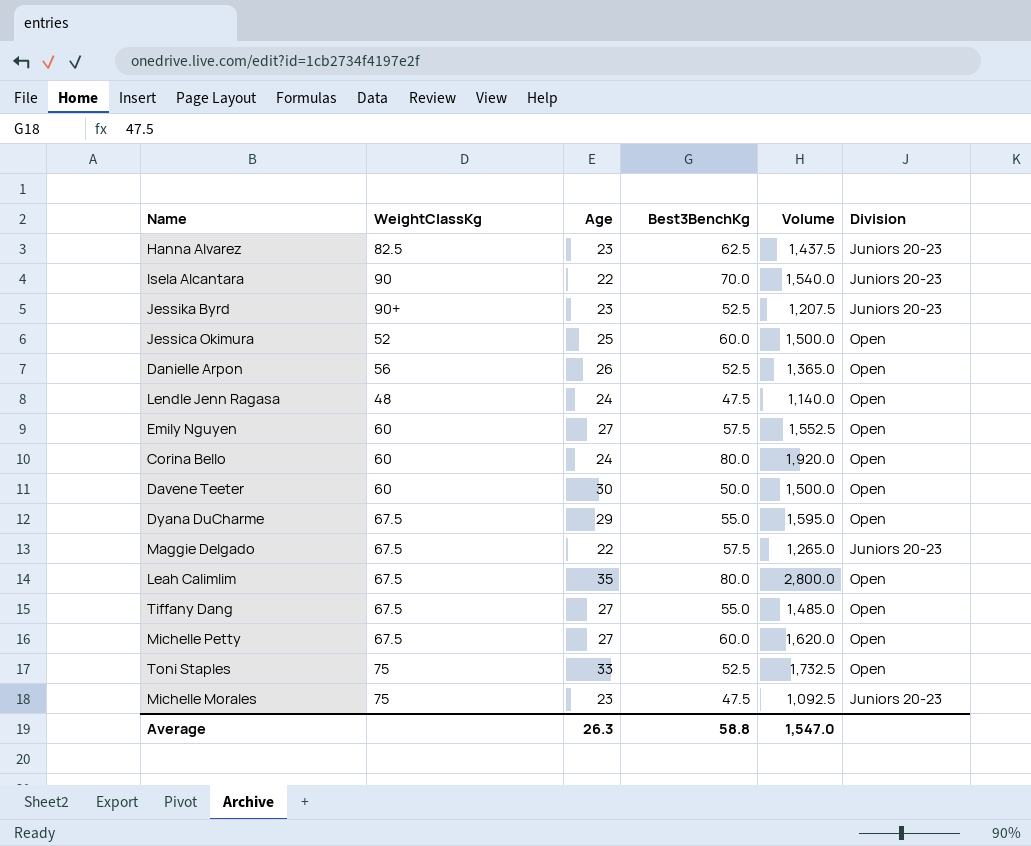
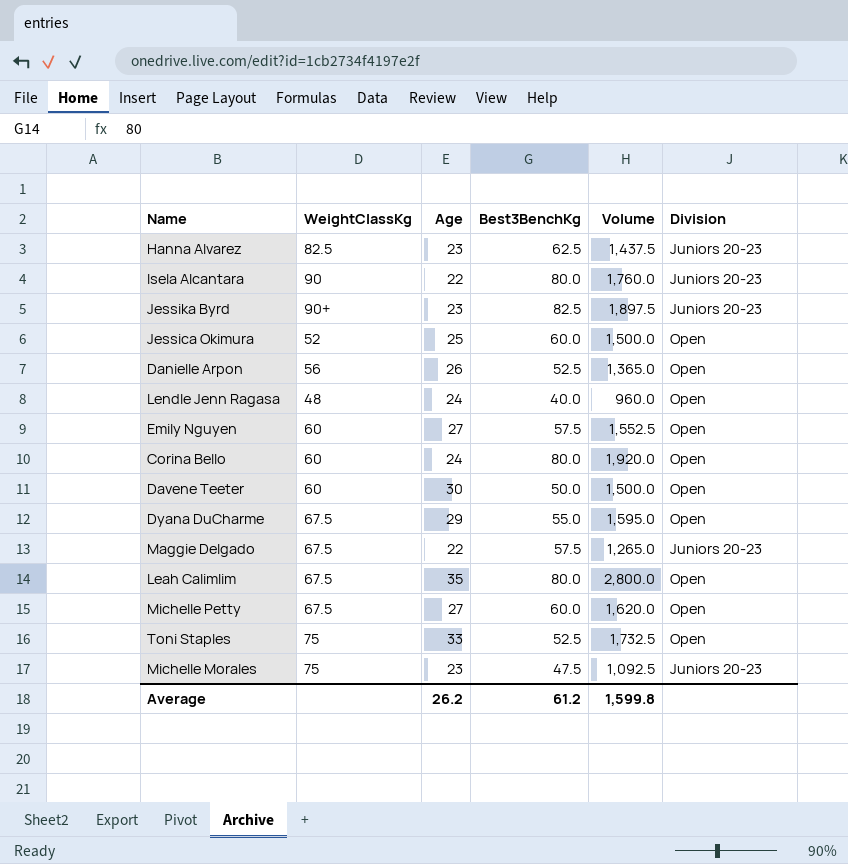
row Tiffany Dang: 67.5 | 27 | 55.0 | 1,485.0 | Open -> none
Isela Alcantara | Best3BenchKg: 70.0 -> 80.0
Isela Alcantara | Volume: 1,540.0 -> 1,760.0
Jessika Byrd | Best3BenchKg: 52.5 -> 82.5
Jessika Byrd | Volume: 1,207.5 -> 1,897.5
Lendle Jenn Ragasa | Best3BenchKg: 47.5 -> 40.0
Lendle Jenn Ragasa | Volume: 1,140.0 -> 960.0
Average | Age: 26.3 -> 26.2
Average | Best3BenchKg: 58.8 -> 61.2
Average | Volume: 1,547.0 -> 1,599.8

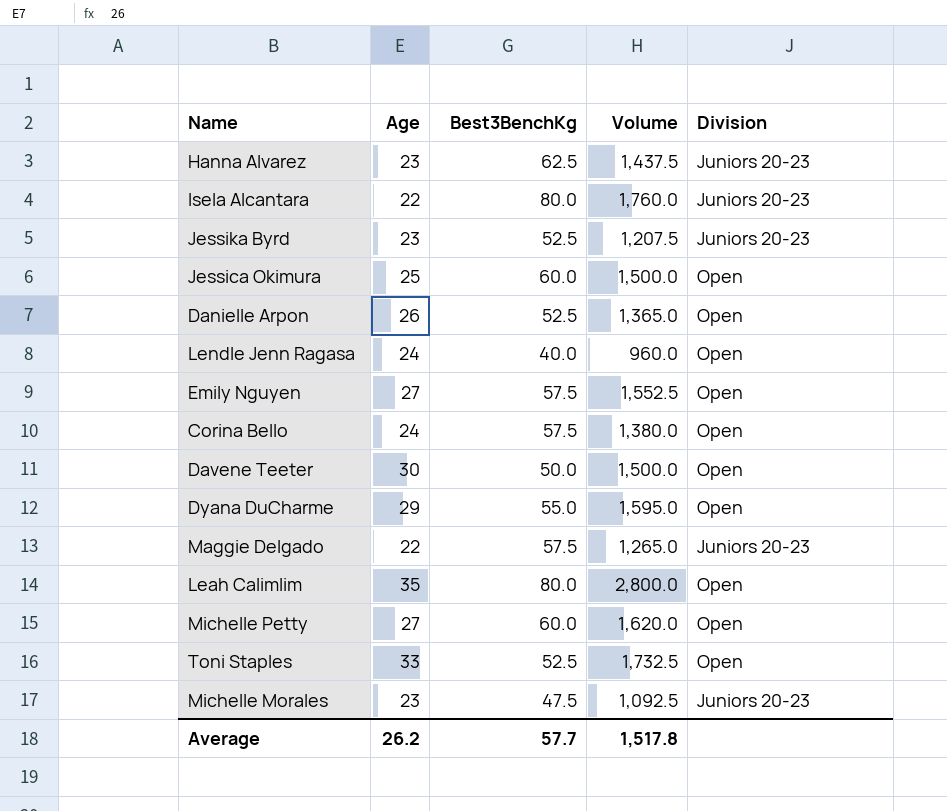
column WeightClassKg | position: 2 -> none
Jessika Byrd | Best3BenchKg: 82.5 -> 52.5
Jessika Byrd | Volume: 1,897.5 -> 1,207.5
Corina Bello | Best3BenchKg: 80.0 -> 57.5
Corina Bello | Volume: 1,920.0 -> 1,380.0
Average | Best3BenchKg: 61.2 -> 57.7
Average | Volume: 1,599.8 -> 1,517.8

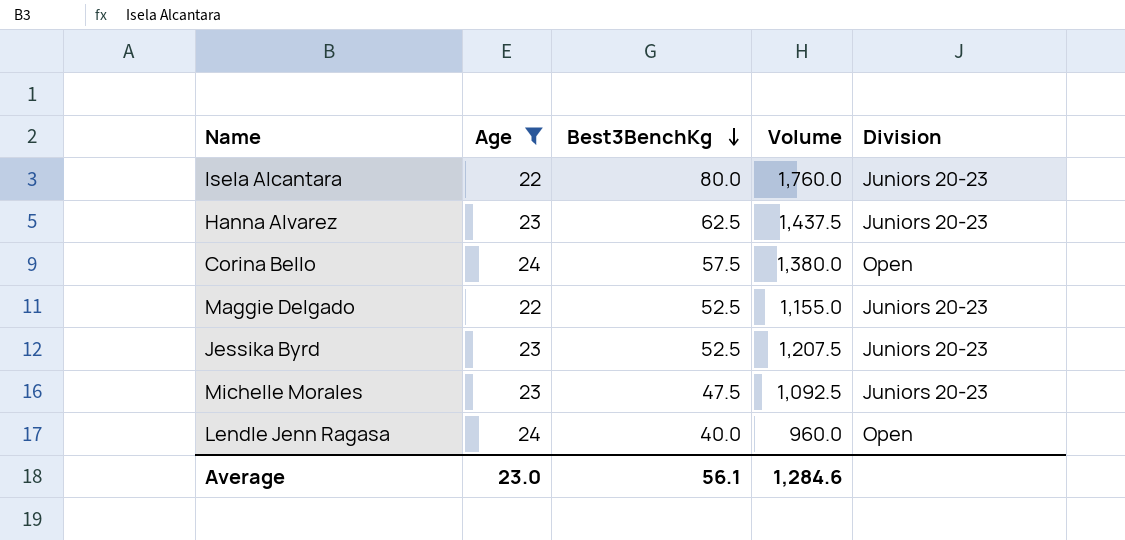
filter: none -> Age <= 24
row order: none -> Best3BenchKg descending
Maggie Delgado | Best3BenchKg: 57.5 -> 52.5
Maggie Delgado | Volume: 1,265.0 -> 1,155.0
Average | Age: 26.2 -> 23.0
Average | Best3BenchKg: 57.7 -> 56.1
Average | Volume: 1,517.8 -> 1,284.6

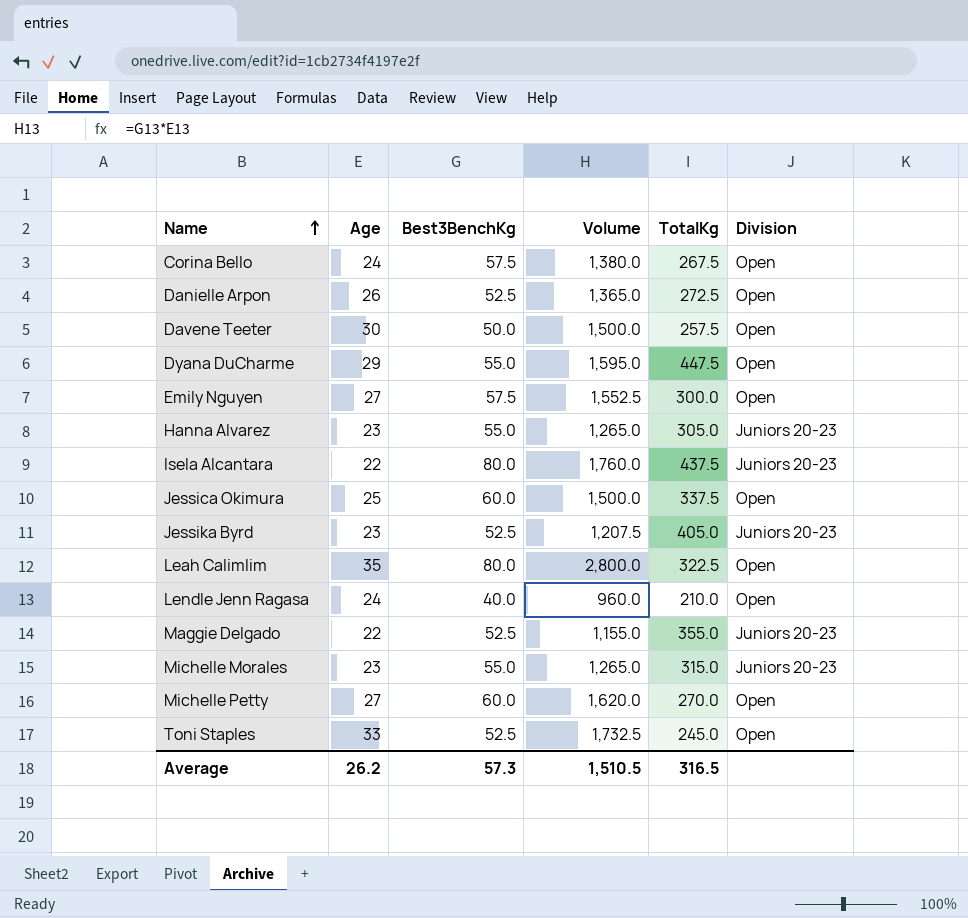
filter: Age <= 24 -> none
row order: Best3BenchKg descending -> Name ascending
column TotalKg | position: none -> 5
Hanna Alvarez | Best3BenchKg: 62.5 -> 55.0
Hanna Alvarez | Volume: 1,437.5 -> 1,265.0
Michelle Morales | Best3BenchKg: 47.5 -> 55.0
Michelle Morales | Volume: 1,092.5 -> 1,265.0
Average | Age: 23.0 -> 26.2
Average | Best3BenchKg: 56.1 -> 57.3
Average | Volume: 1,284.6 -> 1,510.5

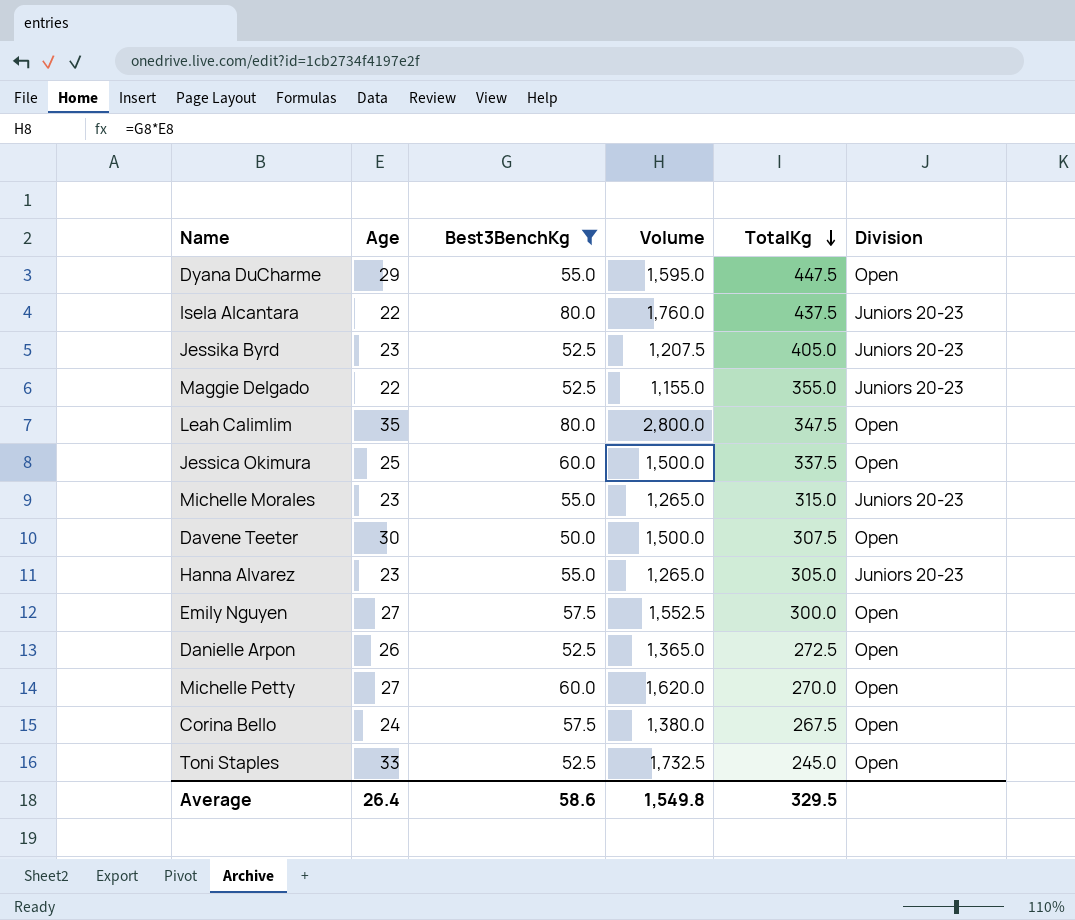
filter: none -> Best3BenchKg != 40.0
row order: Name ascending -> TotalKg descending
Leah Calimlim | TotalKg: 322.5 -> 347.5
Davene Teeter | TotalKg: 257.5 -> 307.5
Average | Age: 26.2 -> 26.4
Average | Best3BenchKg: 57.3 -> 58.6
Average | Volume: 1,510.5 -> 1,549.8
Average | TotalKg: 316.5 -> 329.5

